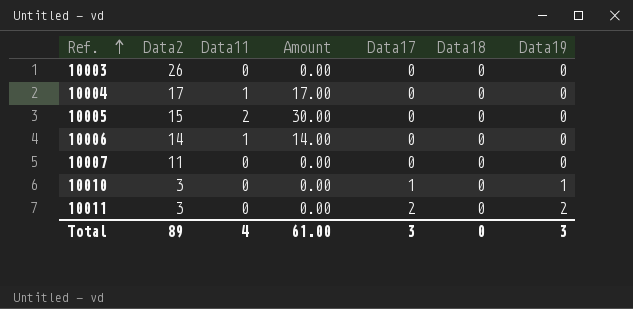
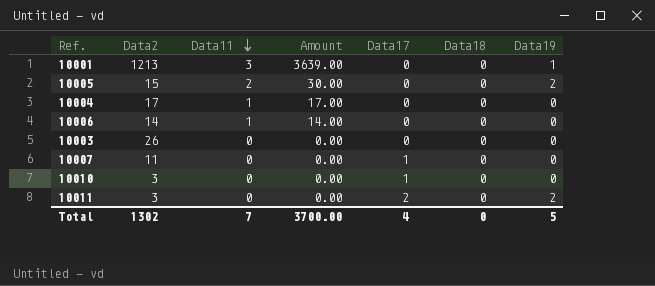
row order: Ref. ascending -> Data11 descending
row 10001: none -> 1213 | 3 | 3639.00 | 0 | 0 | 1
10005 | Data19: 0 -> 2
10007 | Data17: 0 -> 1
10010 | Data19: 1 -> 0
Total | Data2: 89 -> 1302
Total | Data11: 4 -> 7
Total | Amount: 61.00 -> 3700.00
Total | Data17: 3 -> 4
Total | Data19: 3 -> 5

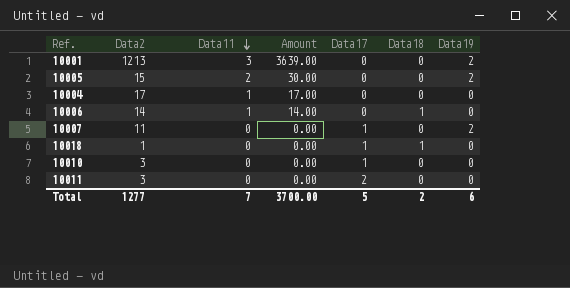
row 10003: 26 | 0 | 0.00 | 0 | 0 | 0 -> none
10001 | Data19: 1 -> 2
10006 | Data18: 0 -> 1
10007 | Data19: 0 -> 2
row 10018: none -> 1 | 0 | 0.00 | 1 | 1 | 0
10011 | Data19: 2 -> 0
Total | Data2: 1302 -> 1277
Total | Data17: 4 -> 5
Total | Data18: 0 -> 2
Total | Data19: 5 -> 6

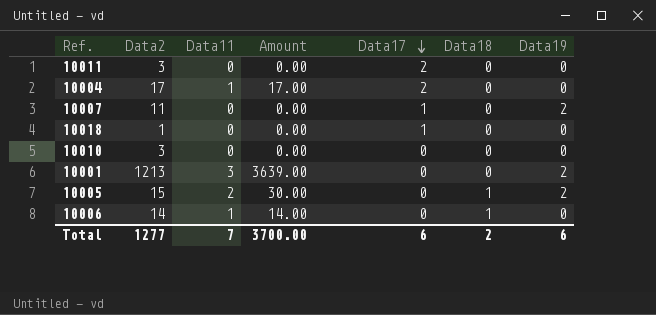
row order: Data11 descending -> Data17 descending
10004 | Data17: 0 -> 2
10018 | Data18: 1 -> 0
10010 | Data17: 1 -> 0
10005 | Data18: 0 -> 1
Total | Data17: 5 -> 6

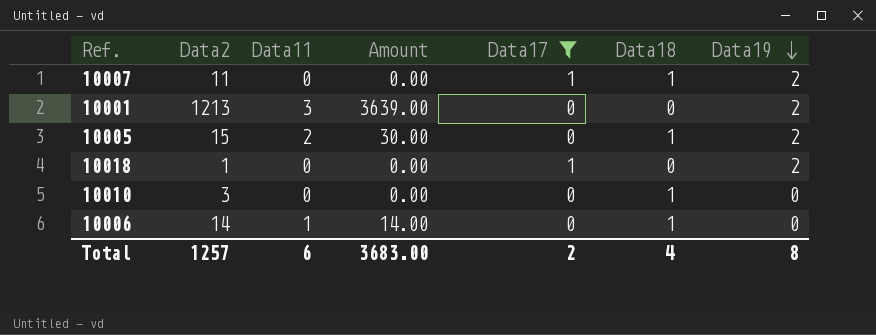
filter: none -> Data17 != 2
row order: Data17 descending -> Data19 descending
10007 | Data18: 0 -> 1
10018 | Data19: 0 -> 2
10010 | Data18: 0 -> 1
Total | Data2: 1277 -> 1257
Total | Data11: 7 -> 6
Total | Amount: 3700.00 -> 3683.00
Total | Data17: 6 -> 2
Total | Data18: 2 -> 4
Total | Data19: 6 -> 8

